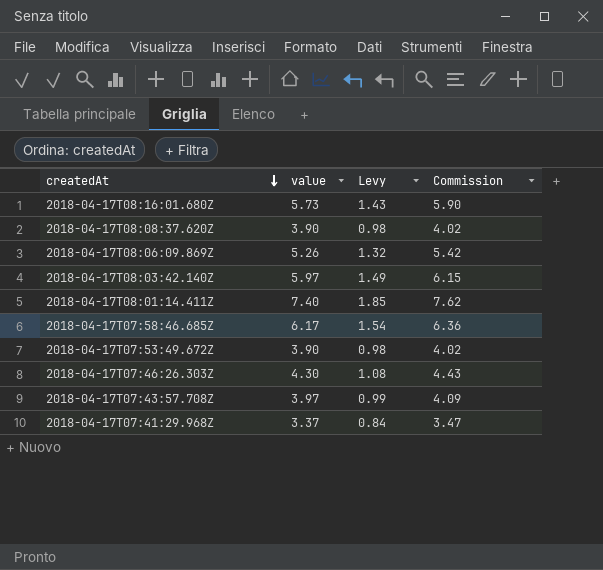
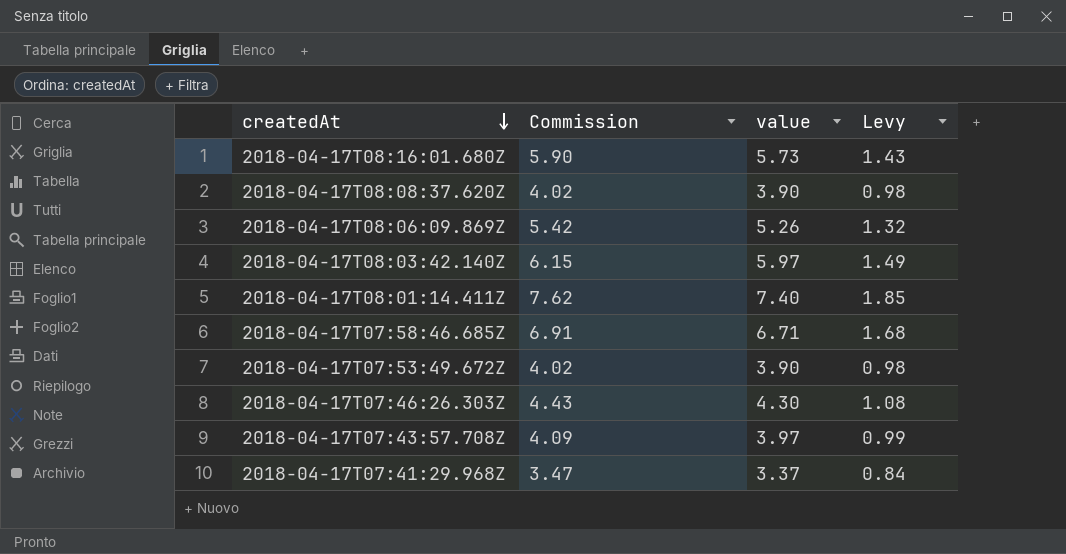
column Commission | position: 4 -> 2
2018-04-17T07:58:46.685Z | Commission: 6.36 -> 6.91
2018-04-17T07:58:46.685Z | value: 6.17 -> 6.71
2018-04-17T07:58:46.685Z | Levy: 1.54 -> 1.68

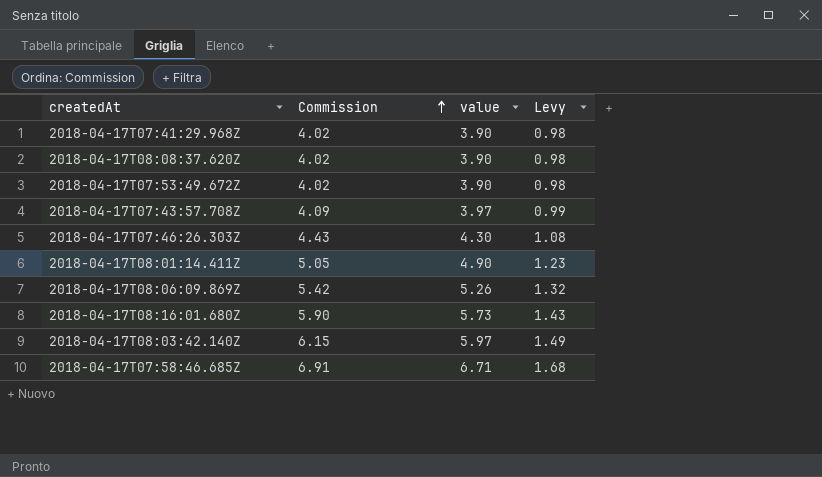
row order: createdAt descending -> Commission ascending
2018-04-17T07:41:29.968Z | Commission: 3.47 -> 4.02
2018-04-17T07:41:29.968Z | value: 3.37 -> 3.90
2018-04-17T07:41:29.968Z | Levy: 0.84 -> 0.98
2018-04-17T08:01:14.411Z | Commission: 7.62 -> 5.05
2018-04-17T08:01:14.411Z | value: 7.40 -> 4.90
2018-04-17T08:01:14.411Z | Levy: 1.85 -> 1.23

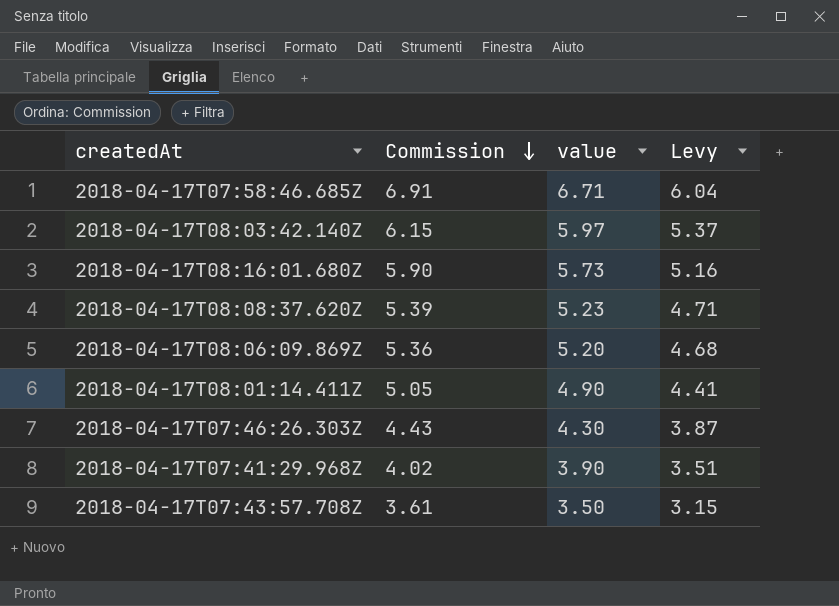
row order: Commission ascending -> Commission descending
column Levy | formula: [value] * 0.25 -> [value] * 0.9
row 2018-04-17T07:53:49.672Z: 4.02 | 3.90 | 0.98 -> none
2018-04-17T08:08:37.620Z | Commission: 4.02 -> 5.39
2018-04-17T08:08:37.620Z | value: 3.90 -> 5.23
2018-04-17T08:06:09.869Z | Commission: 5.42 -> 5.36
2018-04-17T08:06:09.869Z | value: 5.26 -> 5.20
2018-04-17T07:43:57.708Z | Commission: 4.09 -> 3.61
2018-04-17T07:43:57.708Z | value: 3.97 -> 3.50

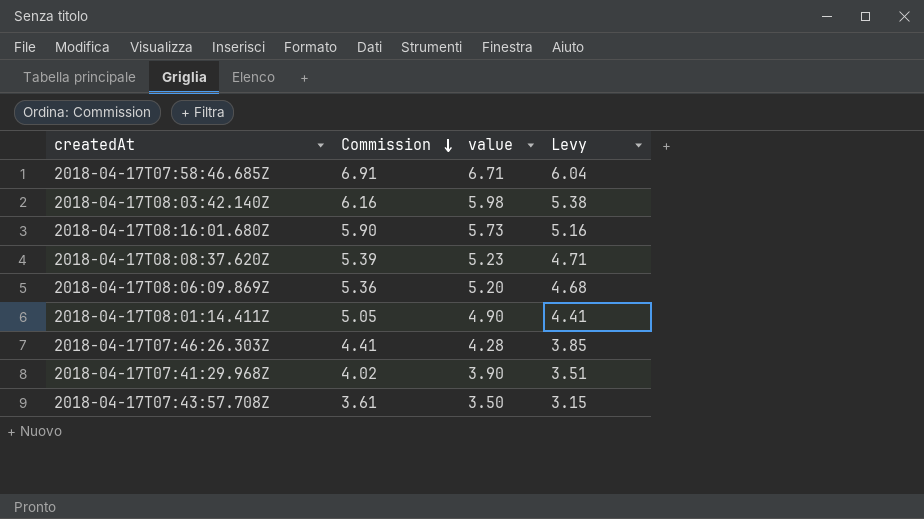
2018-04-17T08:03:42.140Z | Commission: 6.15 -> 6.16
2018-04-17T08:03:42.140Z | value: 5.97 -> 5.98
2018-04-17T08:03:42.140Z | Levy: 5.37 -> 5.38
2018-04-17T07:46:26.303Z | Commission: 4.43 -> 4.41
2018-04-17T07:46:26.303Z | value: 4.30 -> 4.28
2018-04-17T07:46:26.303Z | Levy: 3.87 -> 3.85

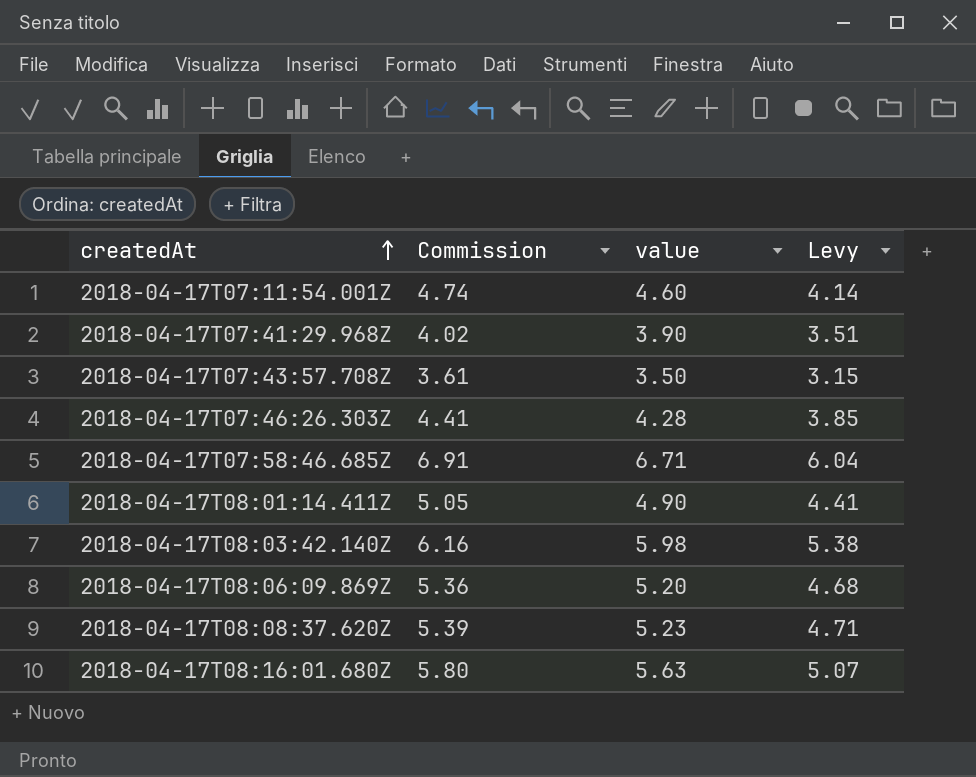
row order: Commission descending -> createdAt ascending
row 2018-04-17T07:11:54.001Z: none -> 4.74 | 4.60 | 4.14
2018-04-17T08:16:01.680Z | Commission: 5.90 -> 5.80
2018-04-17T08:16:01.680Z | value: 5.73 -> 5.63
2018-04-17T08:16:01.680Z | Levy: 5.16 -> 5.07

